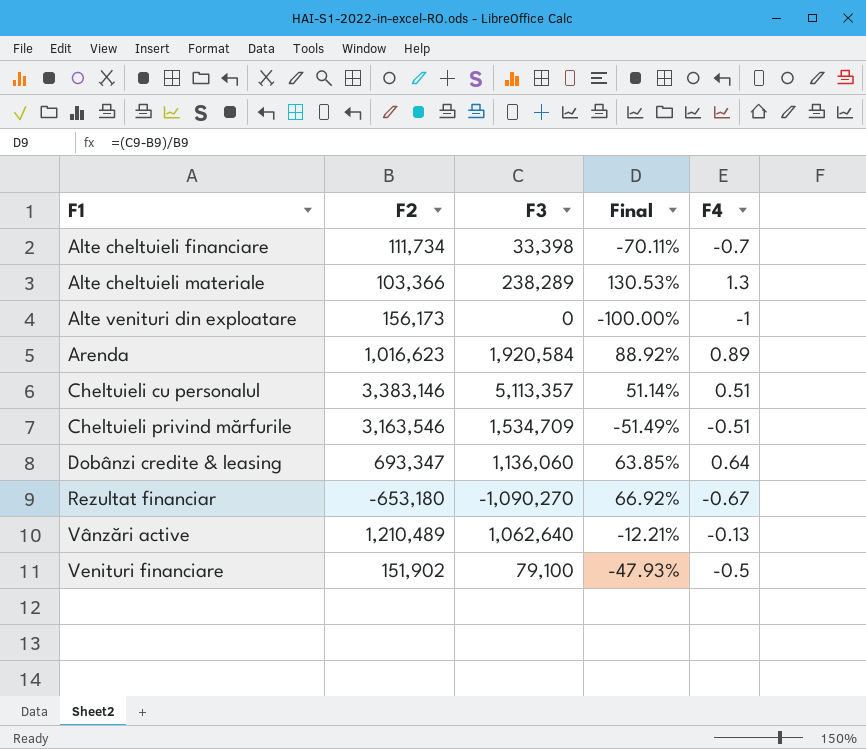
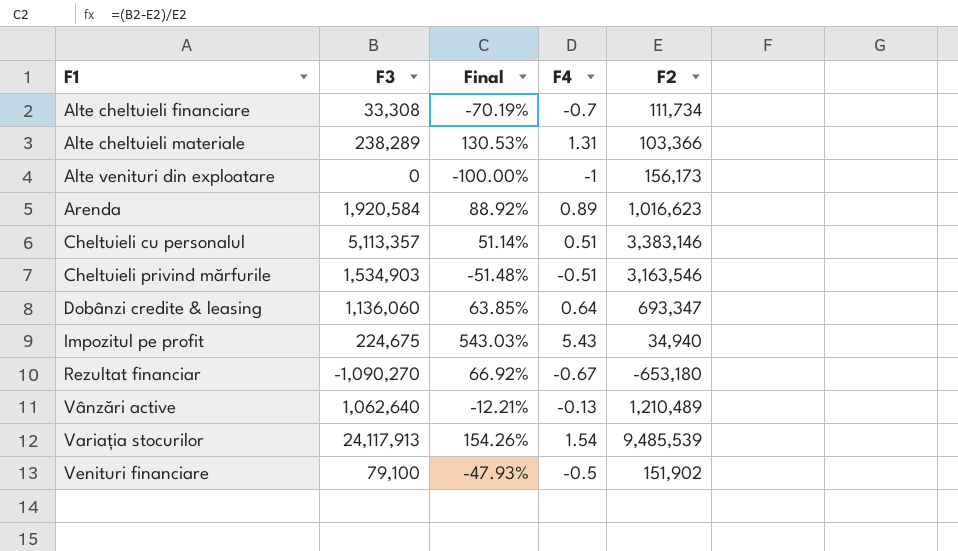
column F2 | position: 2 -> 5
Alte cheltuieli financiare | F3: 33,398 -> 33,308
Alte cheltuieli financiare | Final: -70.11% -> -70.19%
Alte cheltuieli materiale | F4: 1.3 -> 1.31
Cheltuieli privind mărfurile | F3: 1,534,709 -> 1,534,903
Cheltuieli privind mărfurile | Final: -51.49% -> -51.48%
row Impozitul pe profit: none -> 224,675 | 543.03% | 5.43 | 34,940
row Variația stocurilor: none -> 24,117,913 | 154.26% | 1.54 | 9,485,539

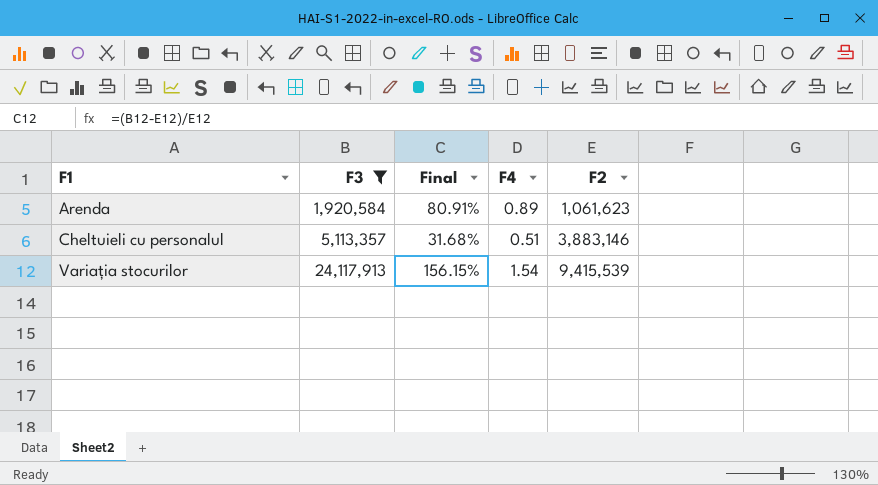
filter: none -> F3 >= 1,920,584
Arenda | Final: 88.92% -> 80.91%
Arenda | F2: 1,016,623 -> 1,061,623
Cheltuieli cu personalul | Final: 51.14% -> 31.68%
Cheltuieli cu personalul | F2: 3,383,146 -> 3,883,146
Variația stocurilor | Final: 154.26% -> 156.15%
Variația stocurilor | F2: 9,485,539 -> 9,415,539

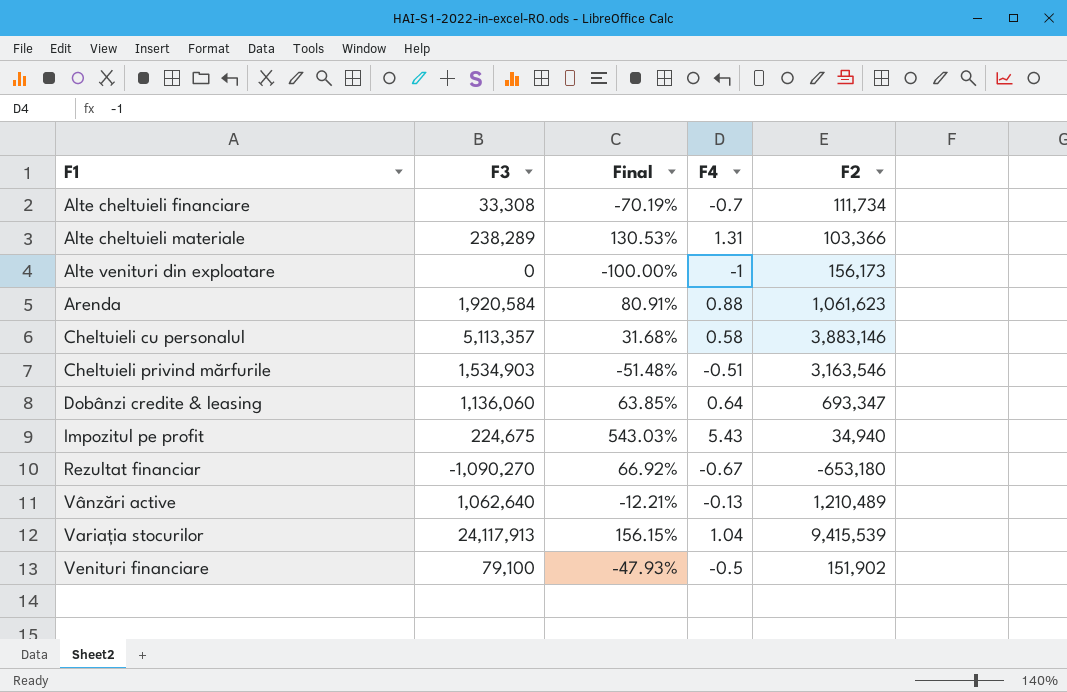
filter: F3 >= 1,920,584 -> none
Arenda | F4: 0.89 -> 0.88
Cheltuieli cu personalul | F4: 0.51 -> 0.58
Variația stocurilor | F4: 1.54 -> 1.04

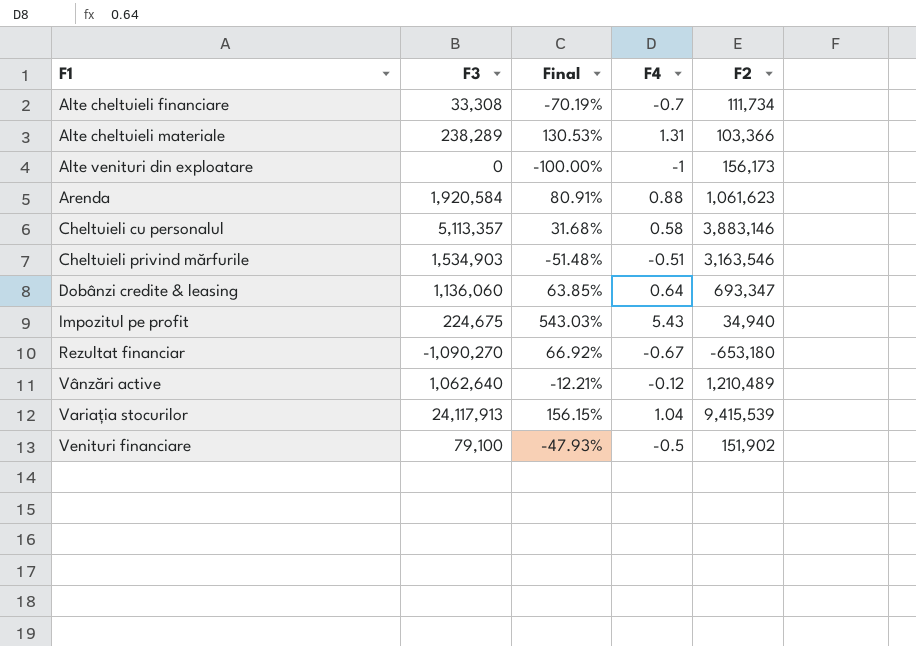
Vânzări active | F4: -0.13 -> -0.12

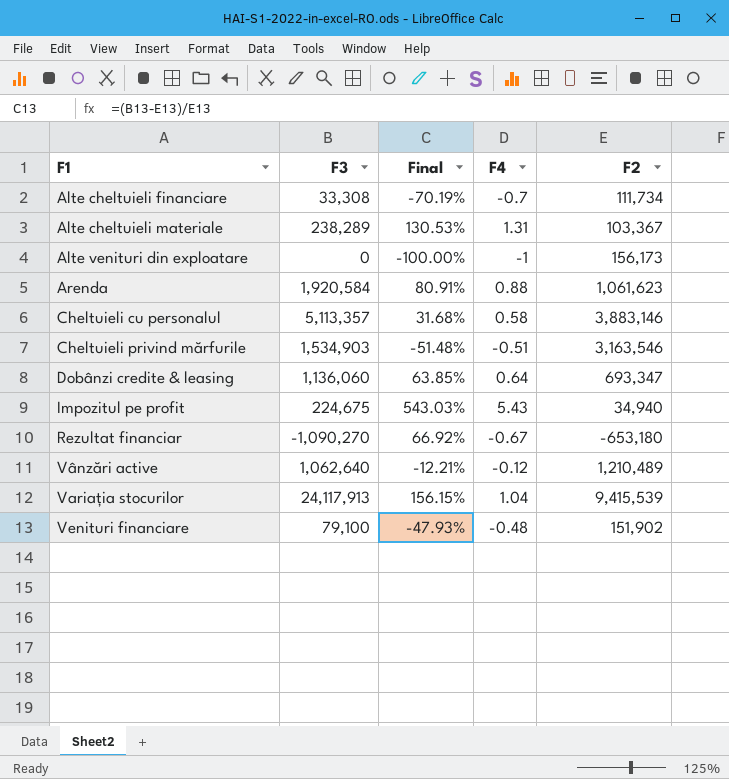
Alte cheltuieli materiale | F2: 103,366 -> 103,367
Venituri financiare | F4: -0.5 -> -0.48

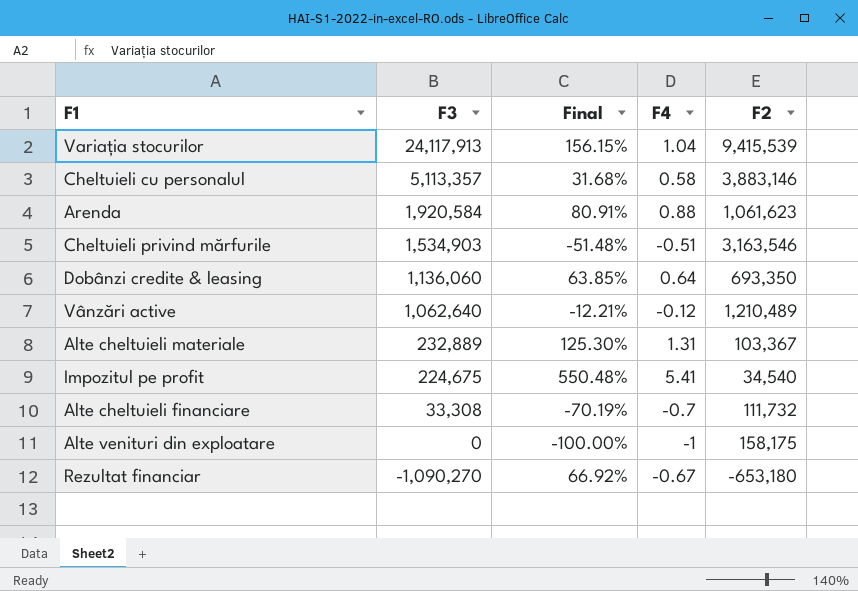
row order: F1 ascending -> F3 descending
row Venituri financiare: 79,100 | -47.93% | -0.48 | 151,902 -> none
Dobânzi credite & leasing | F2: 693,347 -> 693,350
Alte cheltuieli materiale | F3: 238,289 -> 232,889
Alte cheltuieli materiale | Final: 130.53% -> 125.30%
Impozitul pe profit | Final: 543.03% -> 550.48%
Impozitul pe profit | F4: 5.43 -> 5.41
Impozitul pe profit | F2: 34,940 -> 34,540
Alte cheltuieli financiare | F2: 111,734 -> 111,732
Alte venituri din exploatare | F2: 156,173 -> 158,175

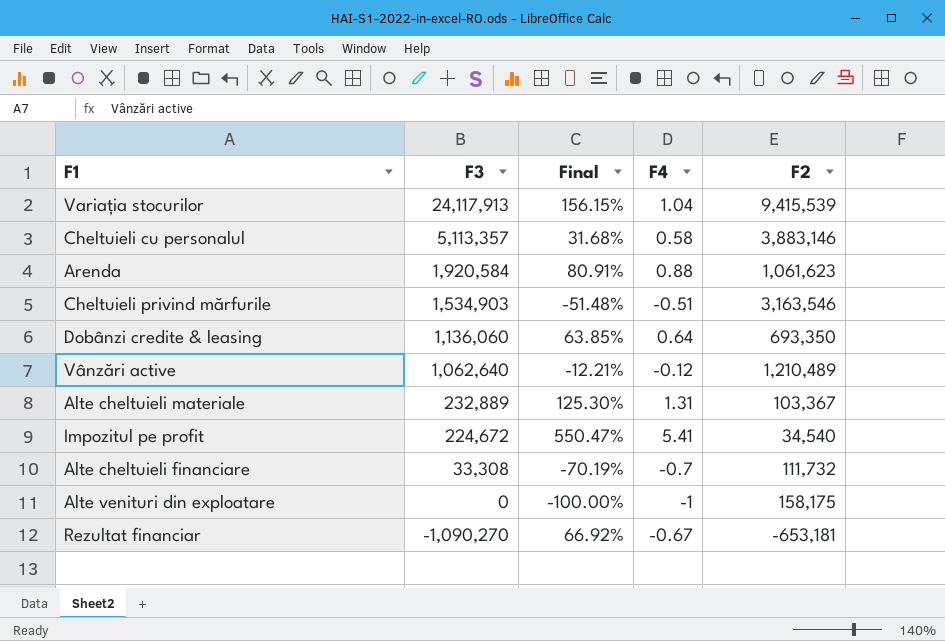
Impozitul pe profit | F3: 224,675 -> 224,672
Impozitul pe profit | Final: 550.48% -> 550.47%
Rezultat financiar | F2: -653,180 -> -653,181

